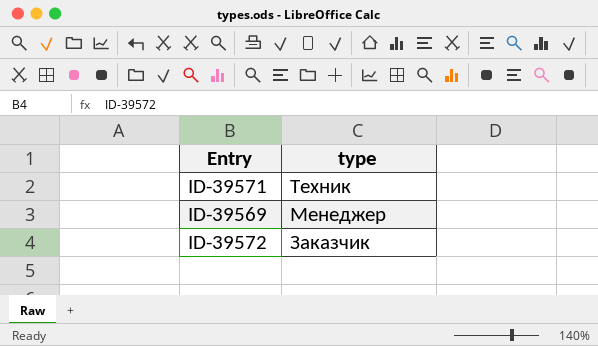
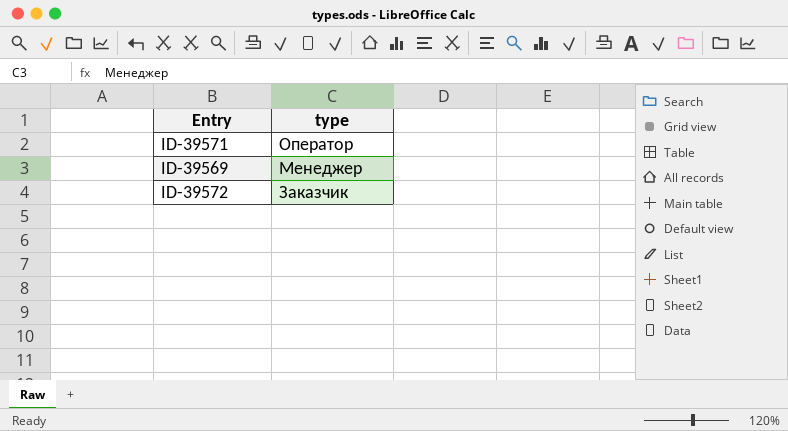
ID-39571 | type: Техник -> Оператор

